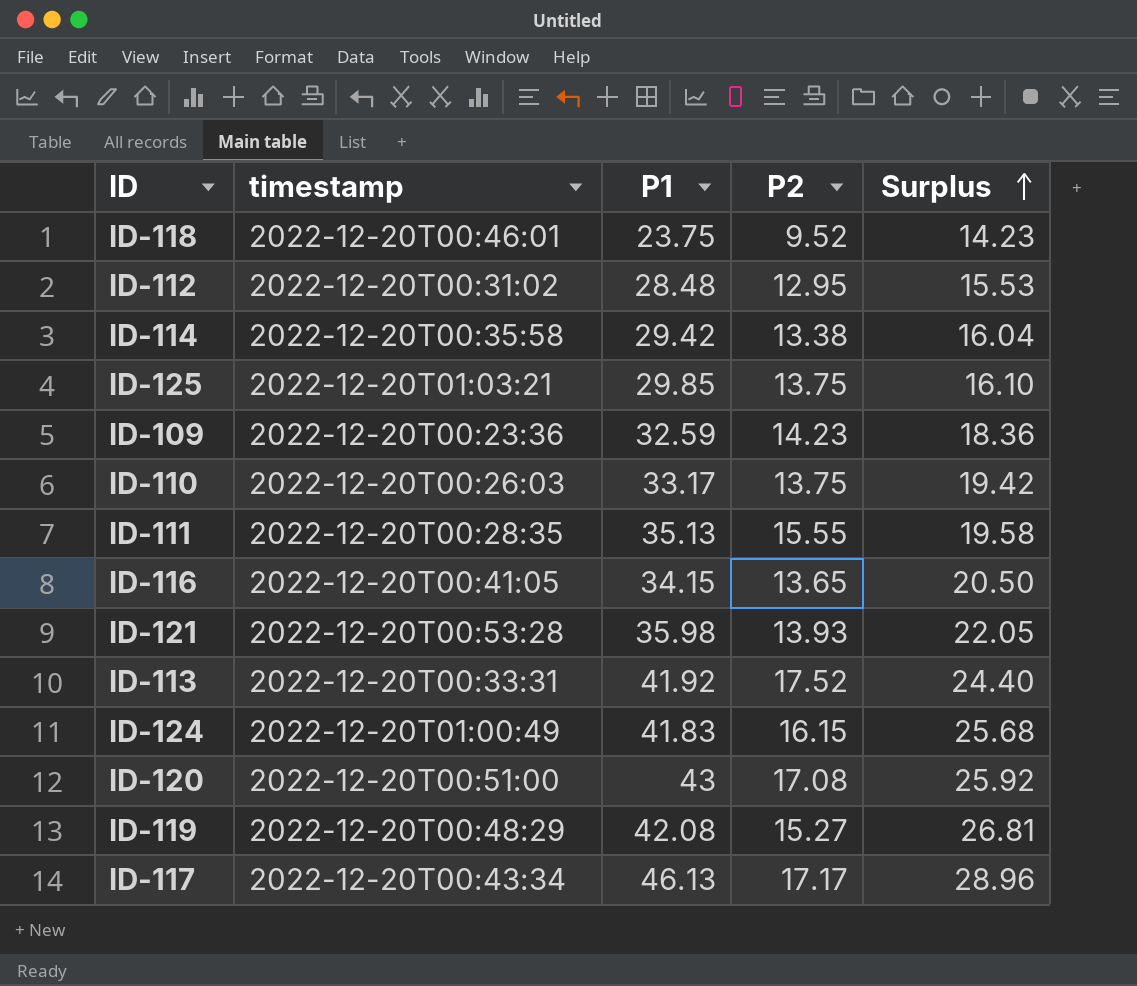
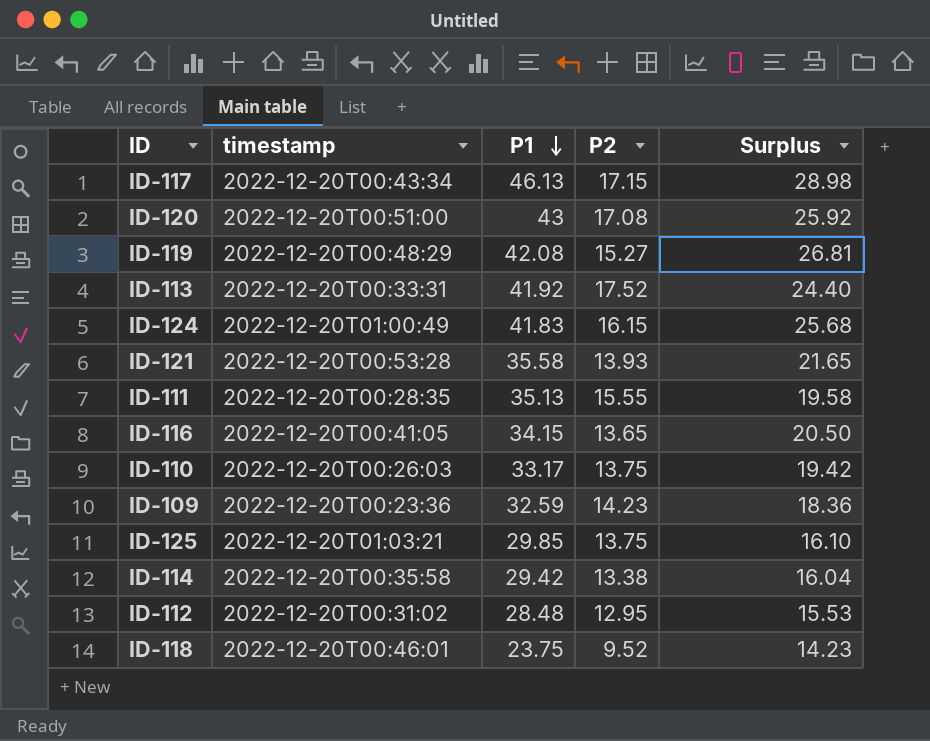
row order: Surplus ascending -> P1 descending
ID-117 | P2: 17.17 -> 17.15
ID-117 | Surplus: 28.96 -> 28.98
ID-121 | P1: 35.98 -> 35.58
ID-121 | Surplus: 22.05 -> 21.65

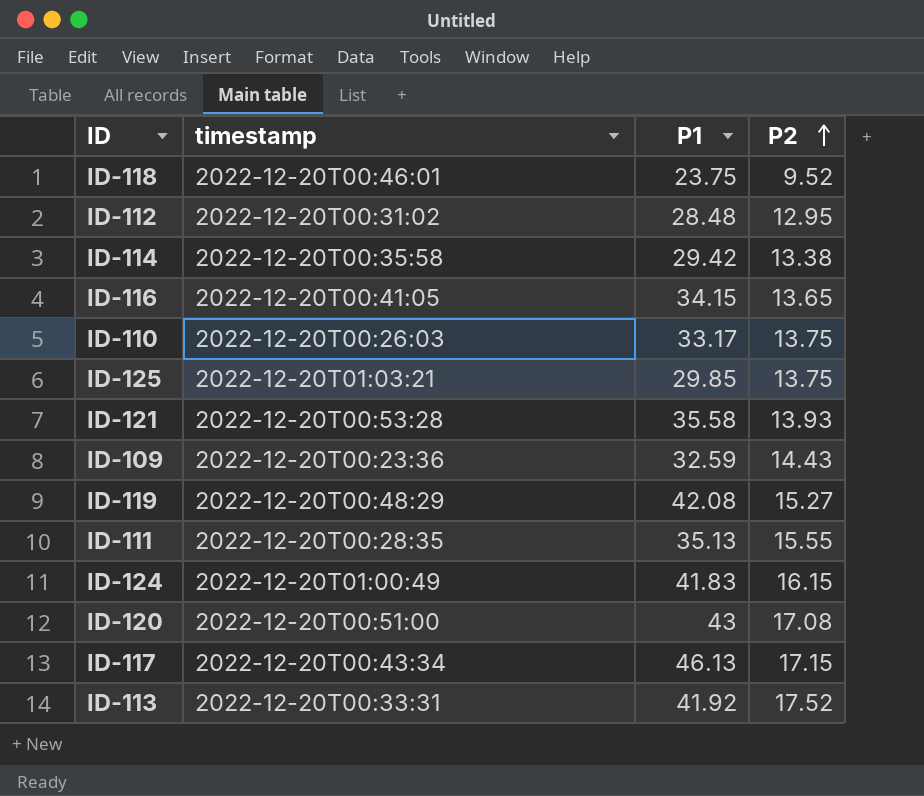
row order: P1 descending -> P2 ascending
column Surplus | formula: [P1] - [P2] -> none
ID-109 | P2: 14.23 -> 14.43

